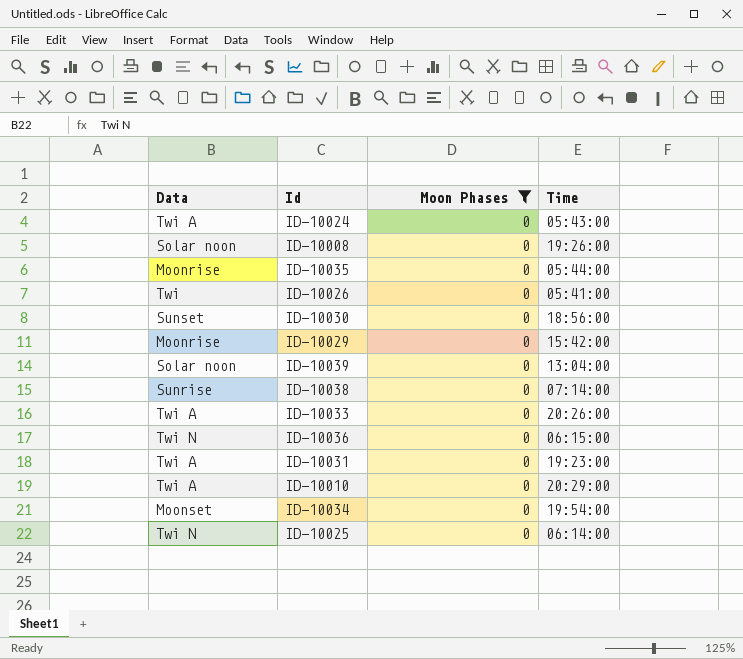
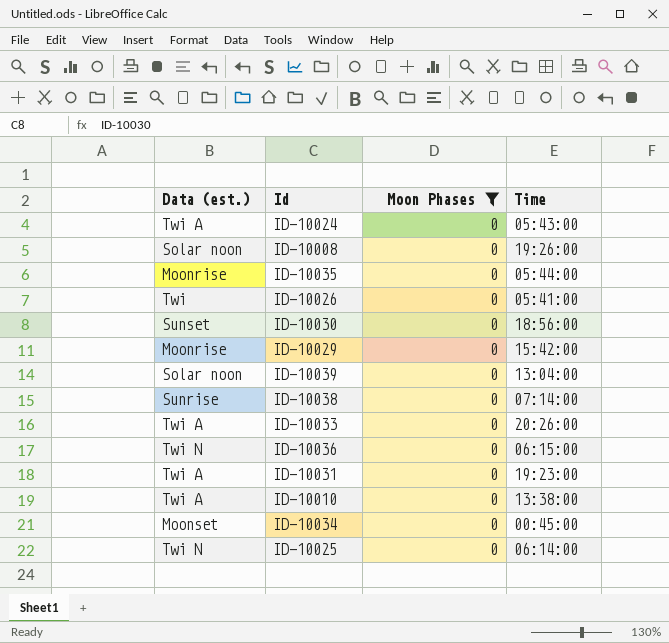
column name: Data -> Data (est.)
ID-10010 | Time: 20:29:00 -> 13:38:00
ID-10034 | Time: 19:54:00 -> 00:45:00

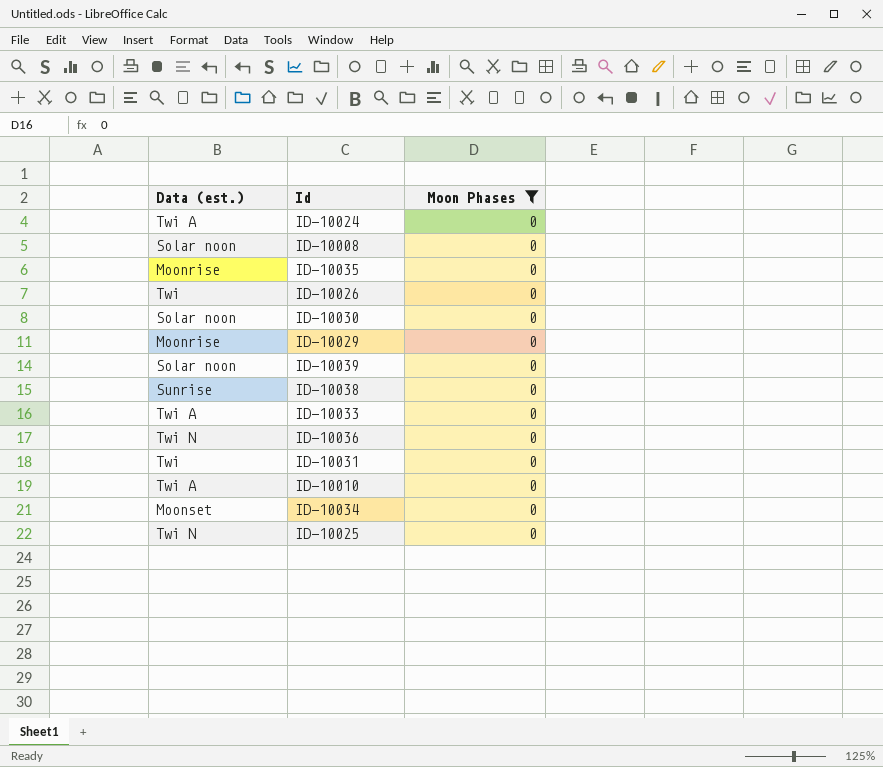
column Time | position: 4 -> none
ID-10030 | Data (est.): Sunset -> Solar noon
ID-10031 | Data (est.): Twi A -> Twi

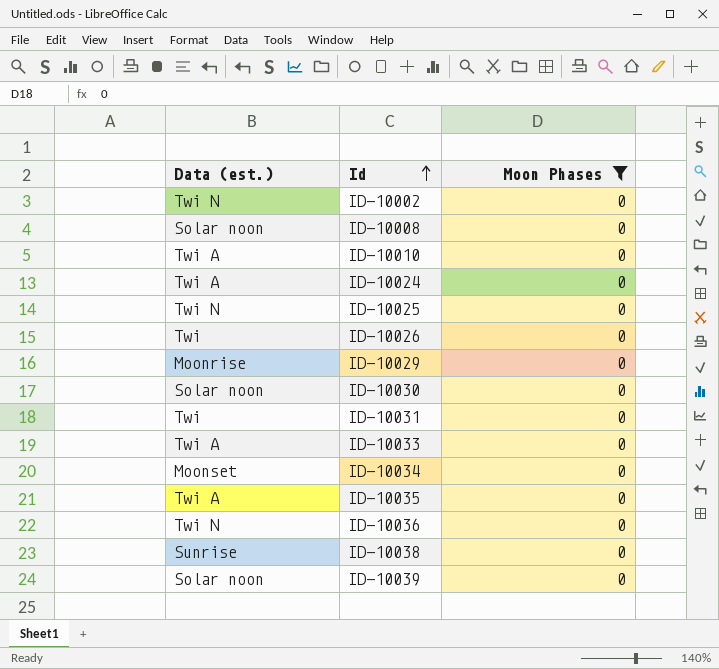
row order: none -> Id ascending
row ID-10002: none -> Twi N | 0
ID-10035 | Data (est.): Moonrise -> Twi A

